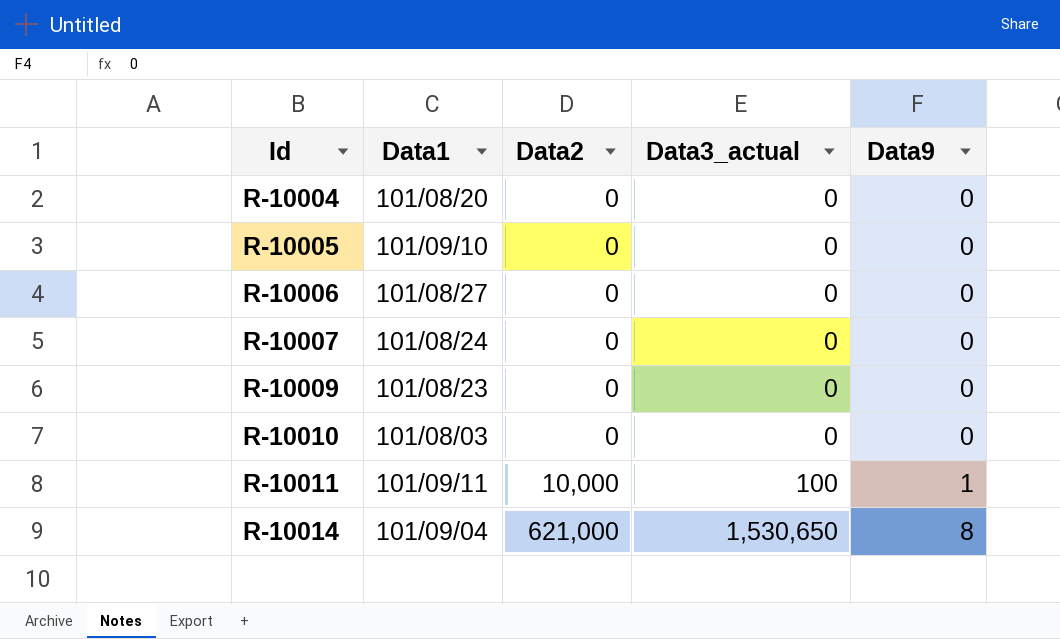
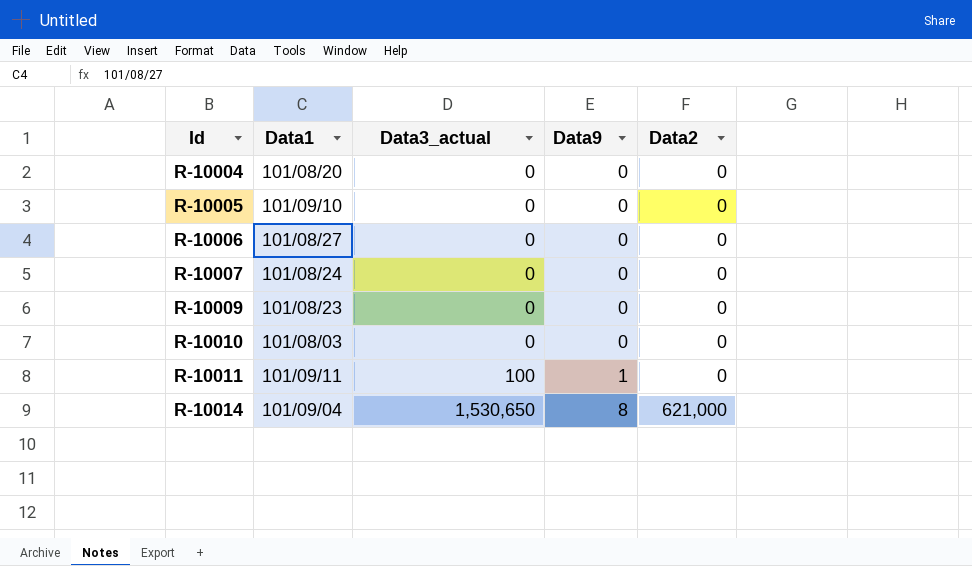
column Data2 | position: 3 -> 5
R-10011 | Data2: 10,000 -> 0

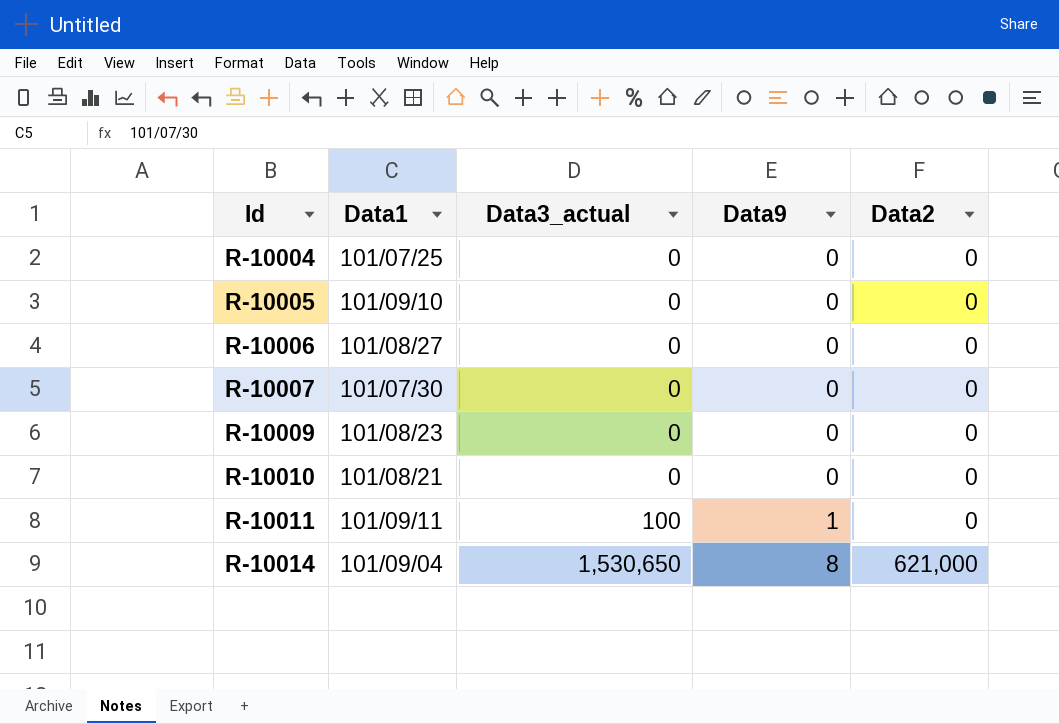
R-10004 | Data1: 101/08/20 -> 101/07/25
R-10007 | Data1: 101/08/24 -> 101/07/30
R-10010 | Data1: 101/08/03 -> 101/08/21

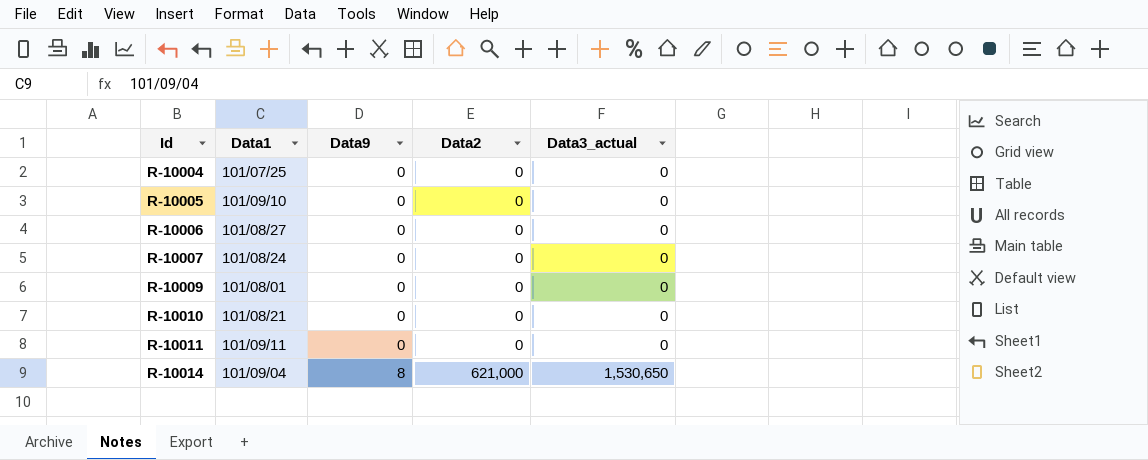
column Data3_actual | position: 3 -> 5
R-10007 | Data1: 101/07/30 -> 101/08/24
R-10009 | Data1: 101/08/23 -> 101/08/01
R-10011 | Data9: 1 -> 0
R-10011 | Data3_actual: 100 -> 0

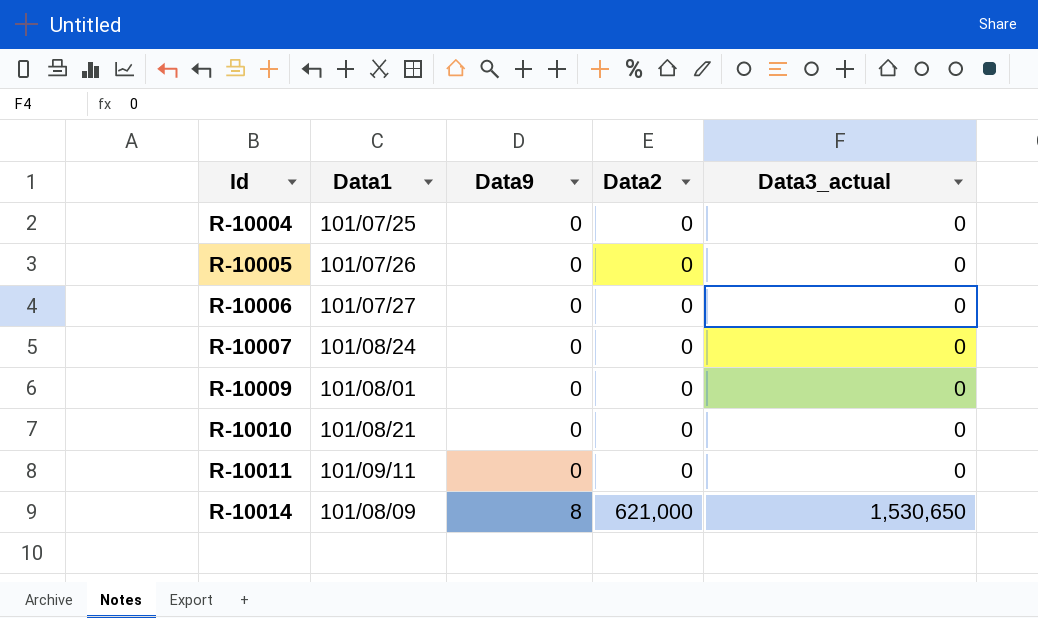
R-10005 | Data1: 101/09/10 -> 101/07/26
R-10006 | Data1: 101/08/27 -> 101/07/27
R-10014 | Data1: 101/09/04 -> 101/08/09

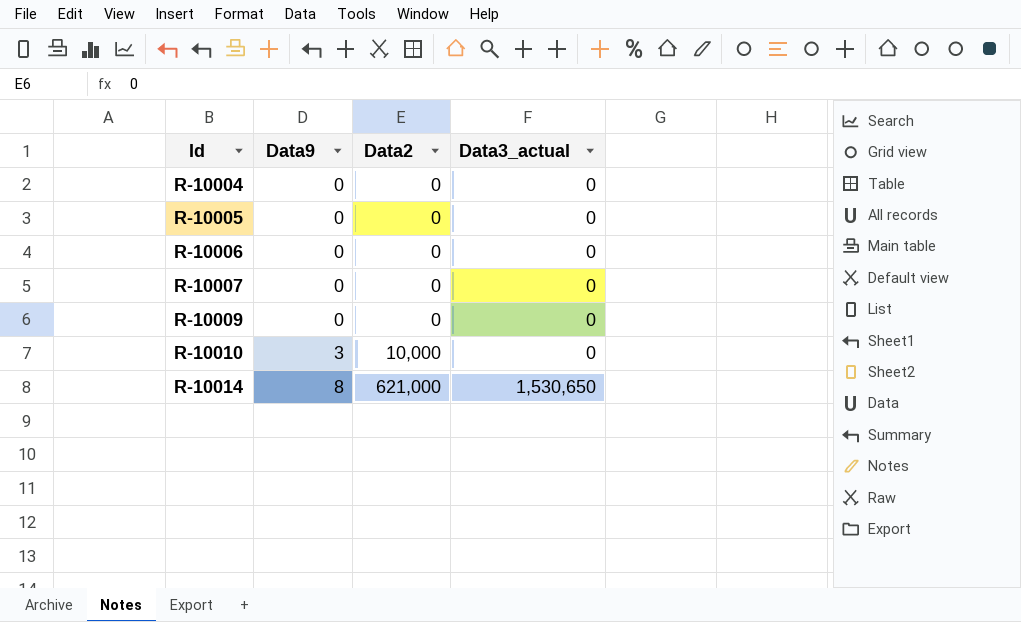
column Data1 | position: 2 -> none
row R-10011: 101/09/11 | 0 | 0 | 0 -> none
R-10010 | Data9: 0 -> 3
R-10010 | Data2: 0 -> 10,000

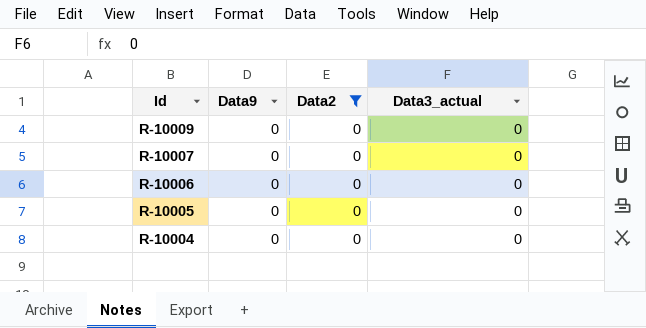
filter: none -> Data2 = 0
row order: Id ascending -> Id descending

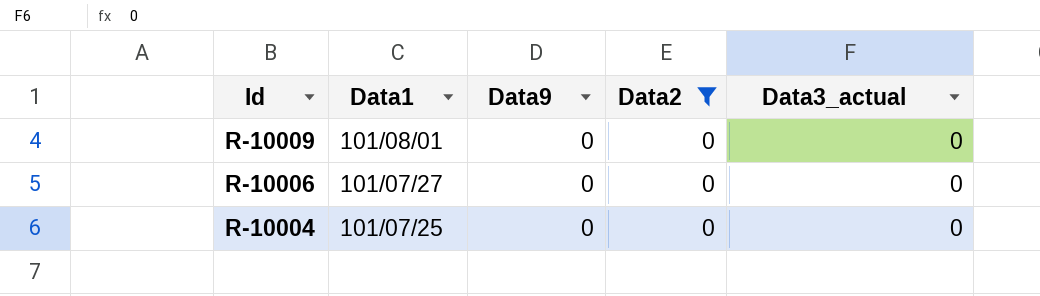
column Data1 | position: none -> 2
row R-10007: 0 | 0 | 0 -> none
row R-10005: 0 | 0 | 0 -> none

